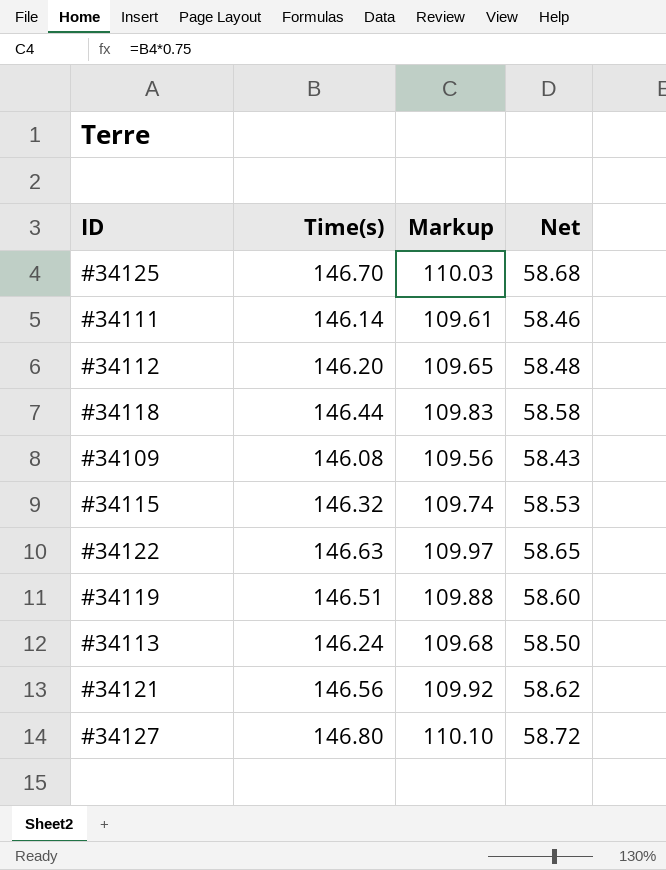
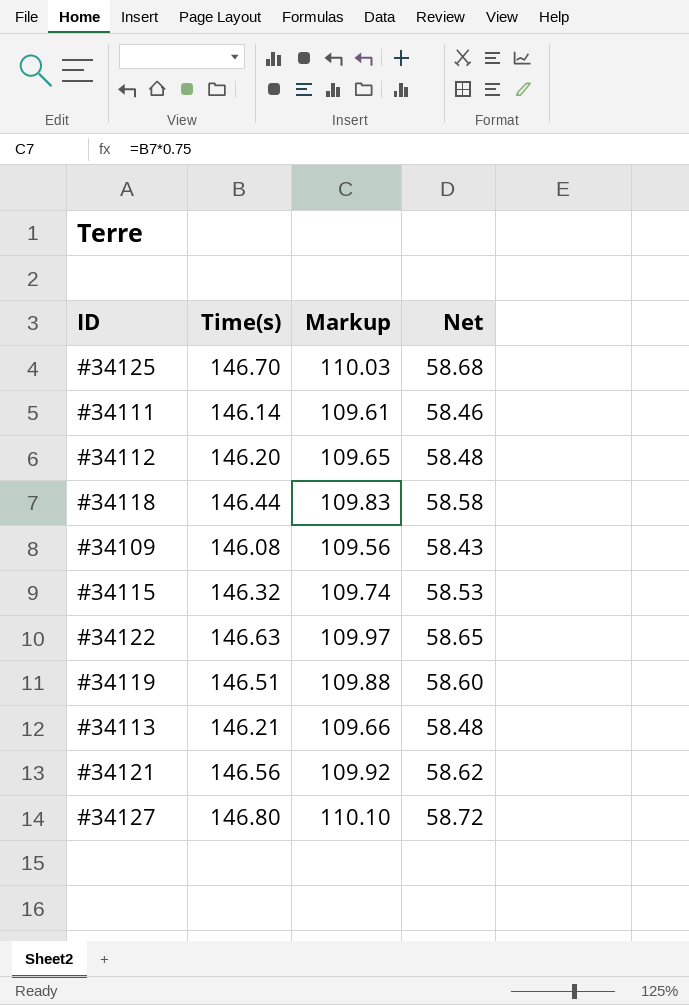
#34113 | Time(s): 146.24 -> 146.21
#34113 | Markup: 109.68 -> 109.66
#34113 | Net: 58.50 -> 58.48

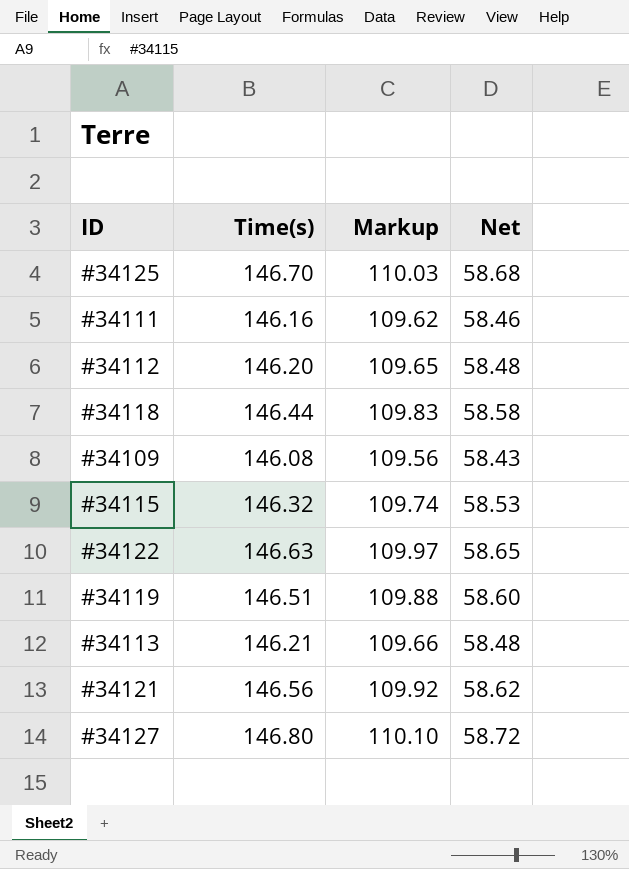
#34111 | Time(s): 146.14 -> 146.16
#34111 | Markup: 109.61 -> 109.62

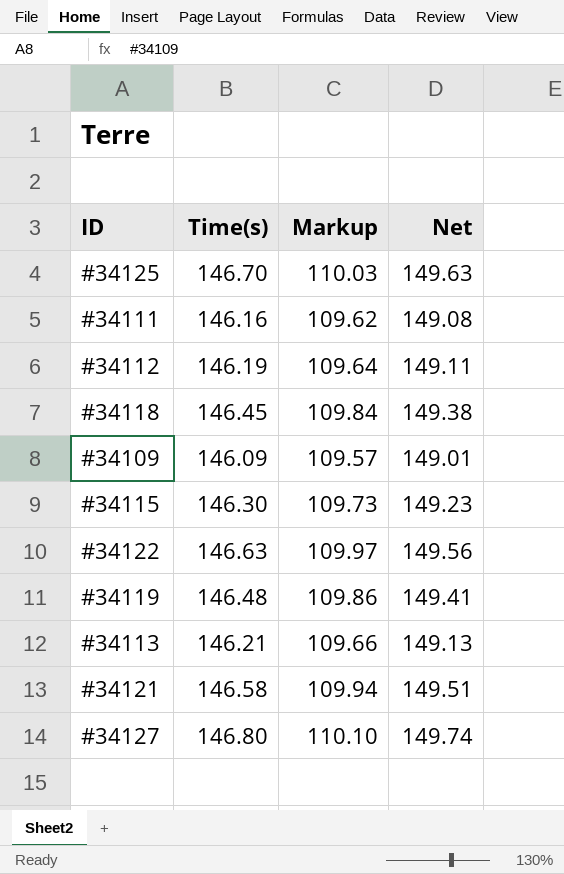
column Net | formula: [Time(s)] * 0.4 -> [Time(s)] * 1.02
#34112 | Time(s): 146.20 -> 146.19
#34112 | Markup: 109.65 -> 109.64
#34118 | Time(s): 146.44 -> 146.45
#34118 | Markup: 109.83 -> 109.84
#34109 | Time(s): 146.08 -> 146.09
#34109 | Markup: 109.56 -> 109.57
#34115 | Time(s): 146.32 -> 146.30
#34115 | Markup: 109.74 -> 109.73
#34119 | Time(s): 146.51 -> 146.48
#34119 | Markup: 109.88 -> 109.86
#34121 | Time(s): 146.56 -> 146.58
#34121 | Markup: 109.92 -> 109.94

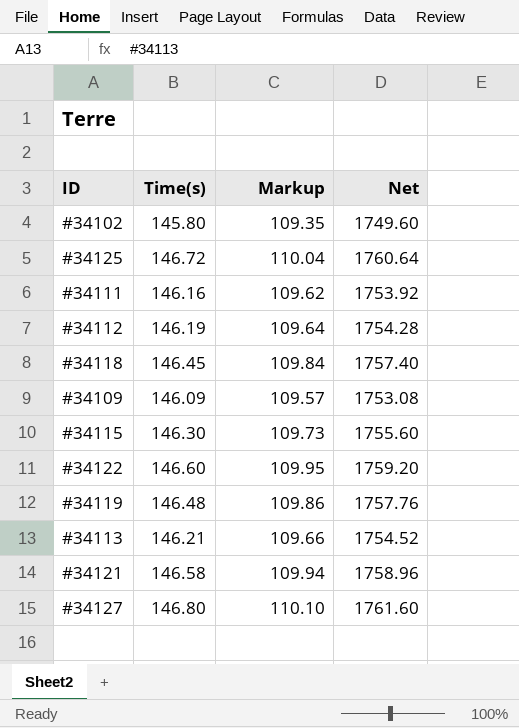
column Net | formula: [Time(s)] * 1.02 -> [Time(s)] * 12
row #34102: none -> 145.80 | 109.35 | 1749.60
#34125 | Time(s): 146.70 -> 146.72
#34125 | Markup: 110.03 -> 110.04
#34122 | Time(s): 146.63 -> 146.60
#34122 | Markup: 109.97 -> 109.95

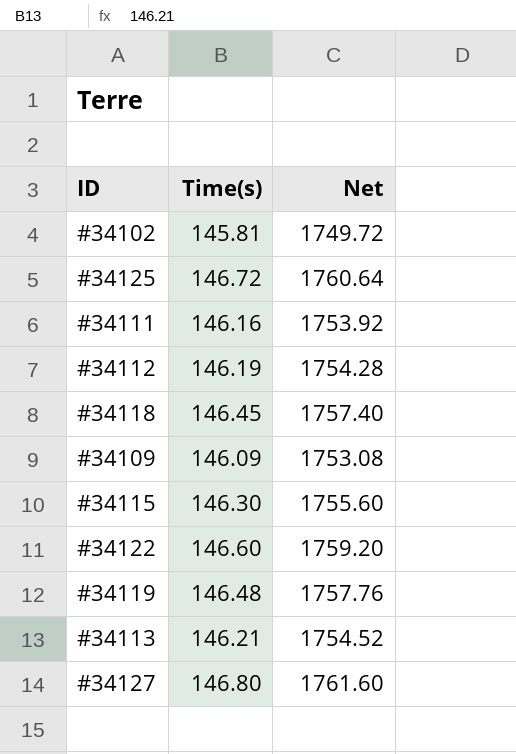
column Markup | formula: [Time(s)] * 0.75 -> none
row #34121: 146.58 | 109.94 | 1758.96 -> none
#34102 | Time(s): 145.80 -> 145.81
#34102 | Net: 1749.60 -> 1749.72

